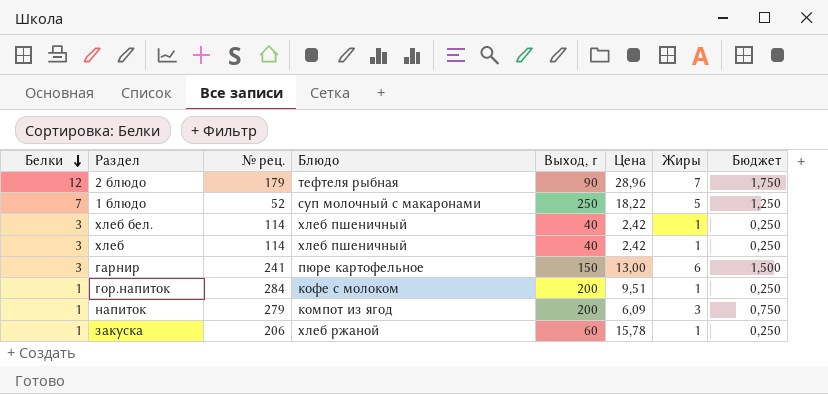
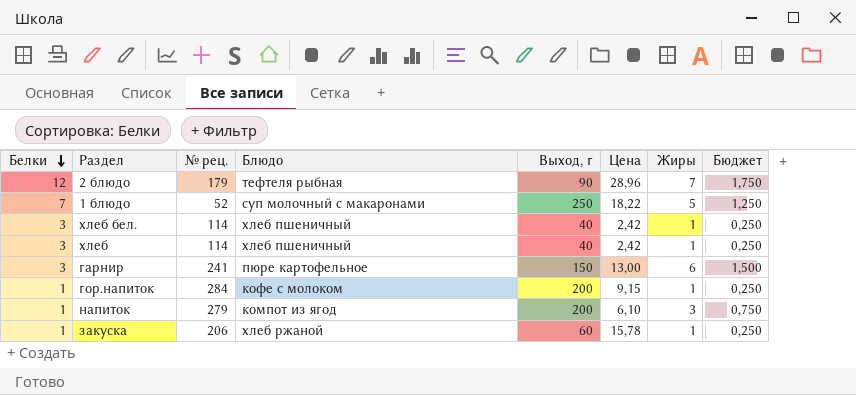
гор.напиток | Цена: 9,51 -> 9,15
напиток | Цена: 6,09 -> 6,10

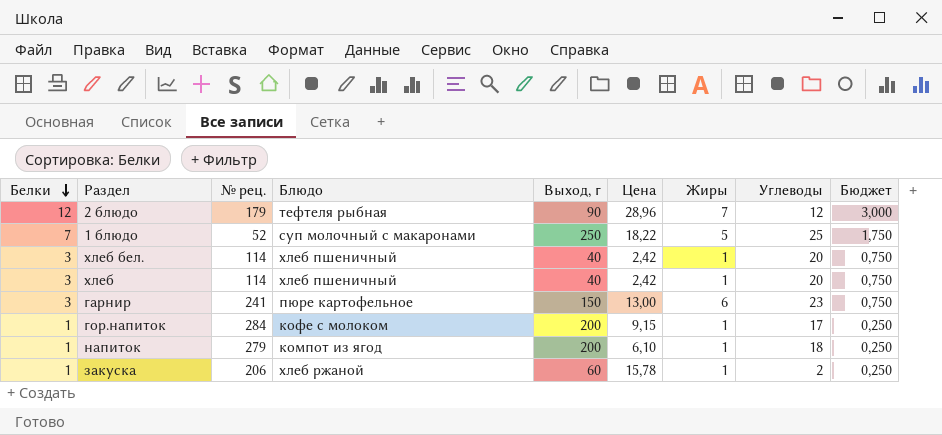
column Углеводы | position: none -> 8
column Бюджет | formula: [Жиры] * 0,25 -> [Белки] * 0,25
напиток | Жиры: 3 -> 1

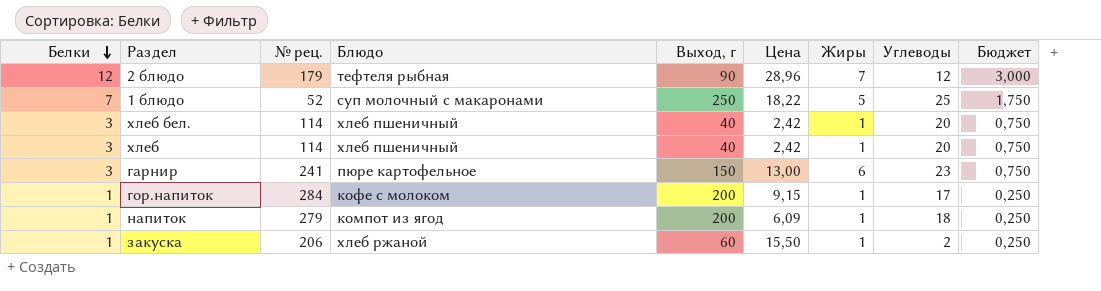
напиток | Цена: 6,10 -> 6,09
закуска | Цена: 15,78 -> 15,50

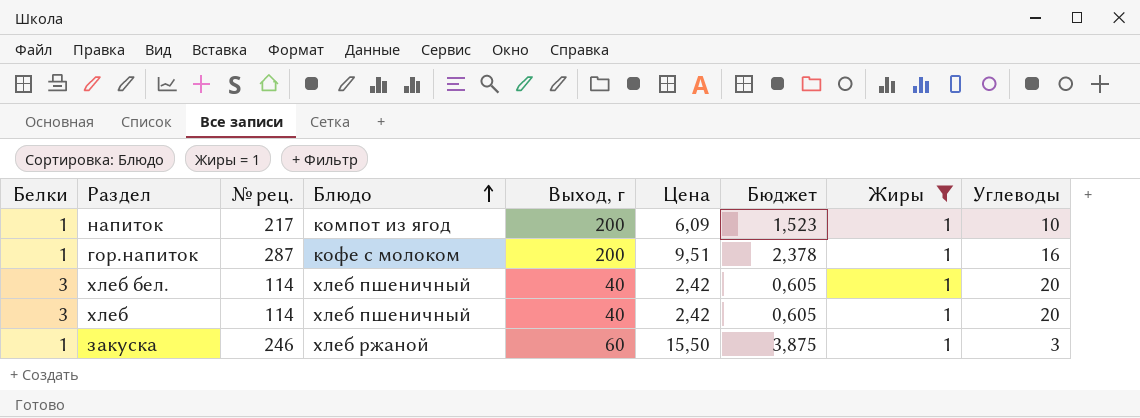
filter: none -> Жиры = 1
row order: Белки descending -> Блюдо ascending
column Бюджет | formula: [Белки] * 0,25 -> [Цена] * 0,25
column Бюджет | position: 9 -> 7
напиток | № рец.: 279 -> 217
напиток | Углеводы: 18 -> 10
гор.напиток | № рец.: 284 -> 287
гор.напиток | Цена: 9,15 -> 9,51
гор.напиток | Углеводы: 17 -> 16
закуска | № рец.: 206 -> 246
закуска | Углеводы: 2 -> 3

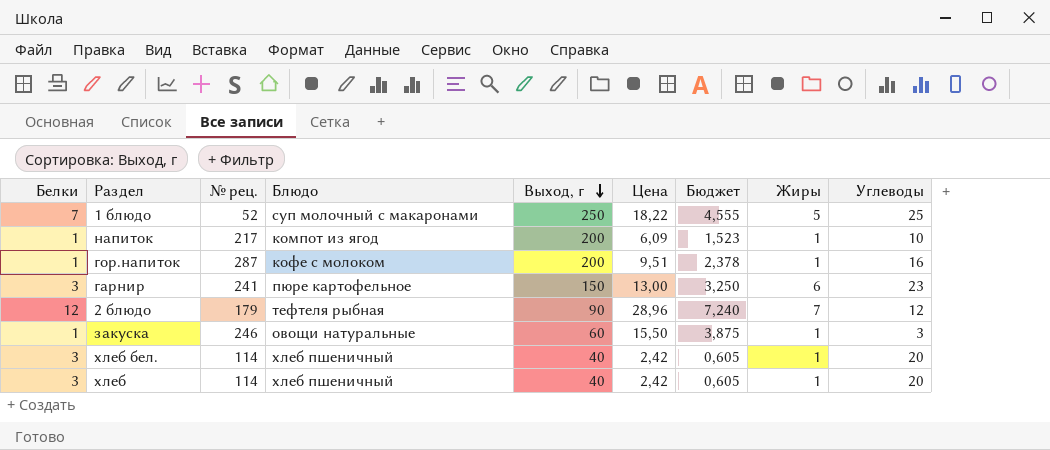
filter: Жиры = 1 -> none
row order: Блюдо ascending -> Выход, г descending
закуска | Блюдо: хлеб ржаной -> овощи натуральные

